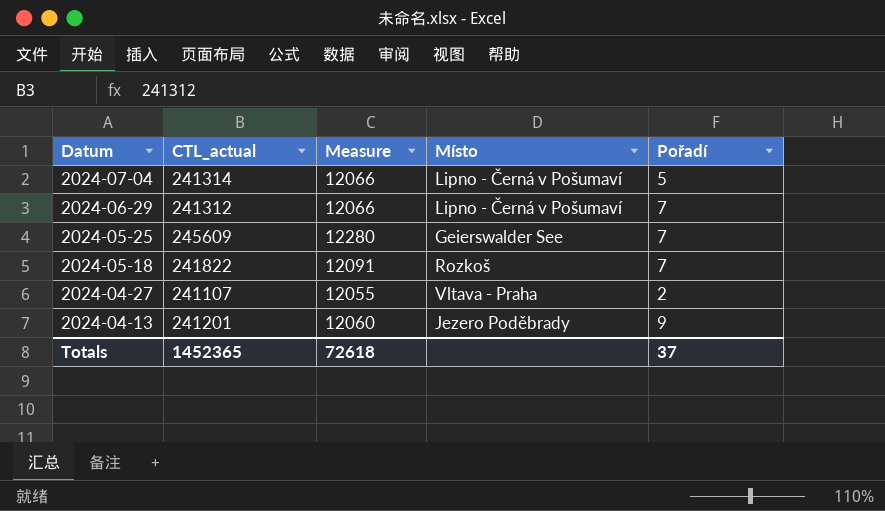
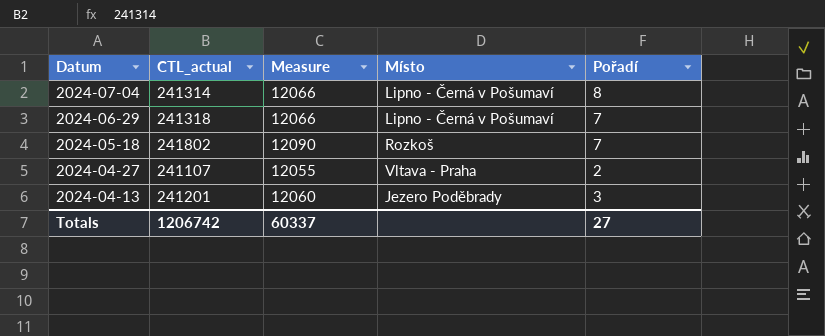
row 2024-05-25: 245609 | 12280 | Geierswalder See | 7 -> none
2024-07-04 | Pořadí: 5 -> 8
2024-06-29 | CTL_actual: 241312 -> 241318
2024-05-18 | CTL_actual: 241822 -> 241802
2024-05-18 | Measure: 12091 -> 12090
2024-04-13 | Pořadí: 9 -> 3
Totals | CTL_actual: 1452365 -> 1206742
Totals | Measure: 72618 -> 60337
Totals | Pořadí: 37 -> 27

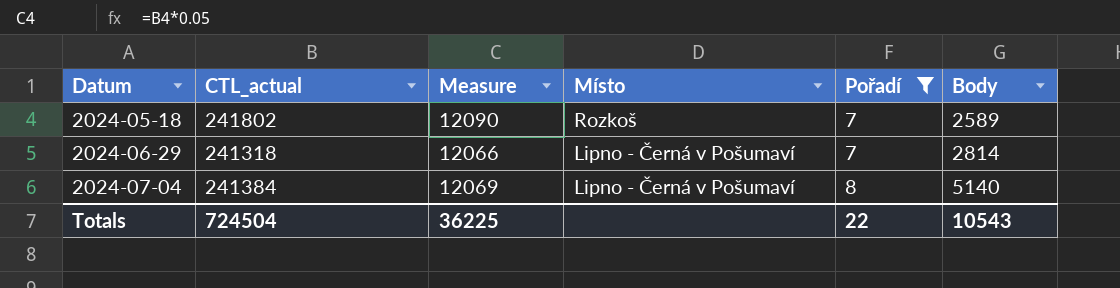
filter: none -> Pořadí >= 7
row order: Datum descending -> Datum ascending
column Body | position: none -> 6
2024-07-04 | CTL_actual: 241314 -> 241384
2024-07-04 | Measure: 12066 -> 12069
Totals | CTL_actual: 1206742 -> 724504
Totals | Measure: 60337 -> 36225
Totals | Pořadí: 27 -> 22

